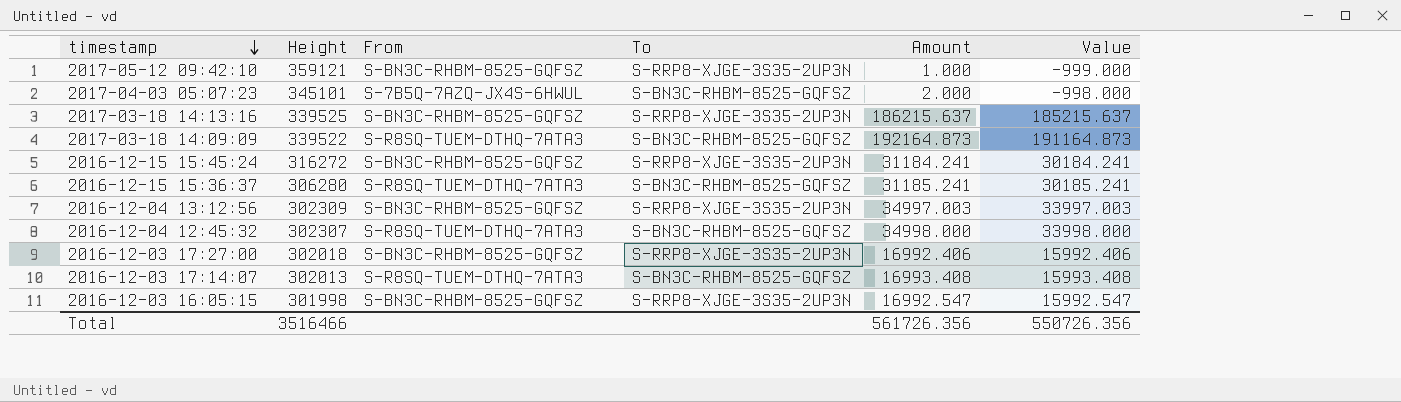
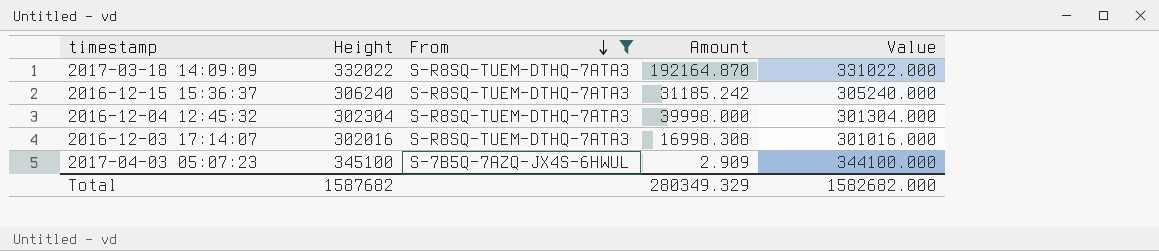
filter: none -> From != S-BN3C-RHBM-8525-GQFSZ
row order: timestamp descending -> From descending
column To | position: 4 -> none
column Value | formula: [Amount] - 1000 -> [Height] - 1000
2017-03-18 14:09:09 | Height: 339522 -> 332022
2017-03-18 14:09:09 | Amount: 192164.873 -> 192164.870
2016-12-15 15:36:37 | Height: 306280 -> 306240
2016-12-15 15:36:37 | Amount: 31185.241 -> 31185.242
2016-12-04 12:45:32 | Height: 302307 -> 302304
2016-12-04 12:45:32 | Amount: 34998.000 -> 39998.000
2016-12-03 17:14:07 | Height: 302013 -> 302016
2016-12-03 17:14:07 | Amount: 16993.408 -> 16998.308
2017-04-03 05:07:23 | Height: 345101 -> 345100
2017-04-03 05:07:23 | Amount: 2.000 -> 2.909
Total | Height: 3516466 -> 1587682
Total | Amount: 561726.356 -> 280349.329
Total | Value: 550726.356 -> 1582682.000

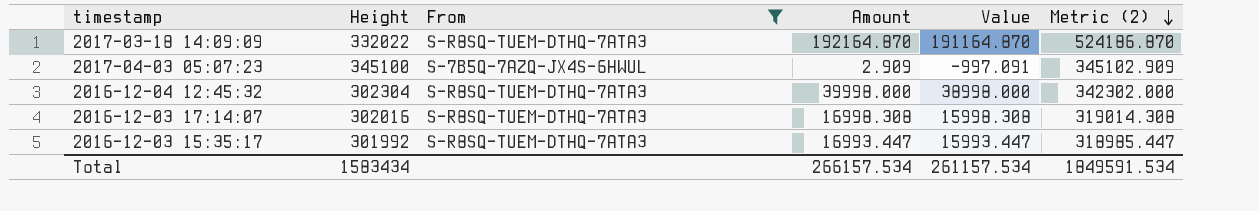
row order: From descending -> Metric (2) descending
column Value | formula: [Height] - 1000 -> [Amount] - 1000
column Metric (2) | formula: none -> [Height] + [Amount]
row 2016-12-15 15:36:37: 306240 | S-R8SQ-TUEM-DTHQ-7ATA3 | 31185.242 | 305240.000 -> none
row 2016-12-03 15:35:17: none -> 301992 | S-R8SQ-TUEM-DTHQ-7ATA3 | 16993.447 | 15993.447 | 318985.447
Total | Height: 1587682 -> 1583434
Total | Amount: 280349.329 -> 266157.534
Total | Value: 1582682.000 -> 261157.534

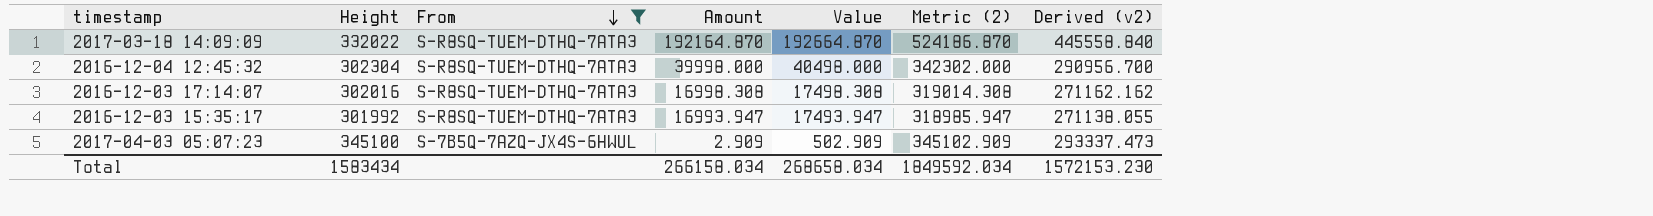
row order: Metric (2) descending -> From descending
column Value | formula: [Amount] - 1000 -> [Amount] + 500
column Derived (v2) | formula: none -> [Metric (2)] * 0.85
2016-12-03 15:35:17 | Amount: 16993.447 -> 16993.947
2016-12-03 15:35:17 | Metric (2): 318985.447 -> 318985.947
Total | Amount: 266157.534 -> 266158.034
Total | Value: 261157.534 -> 268658.034
Total | Metric (2): 1849591.534 -> 1849592.034

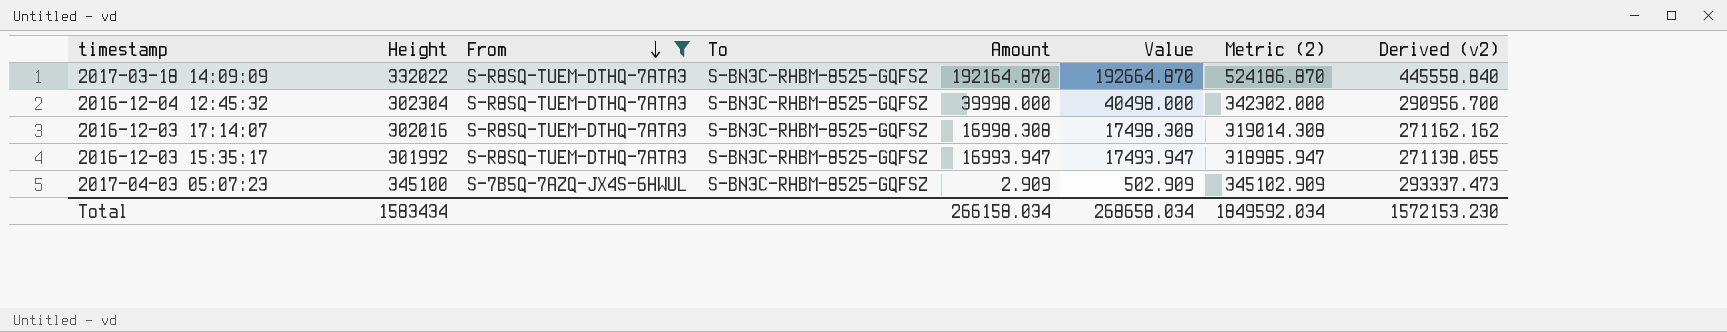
column To | position: none -> 4

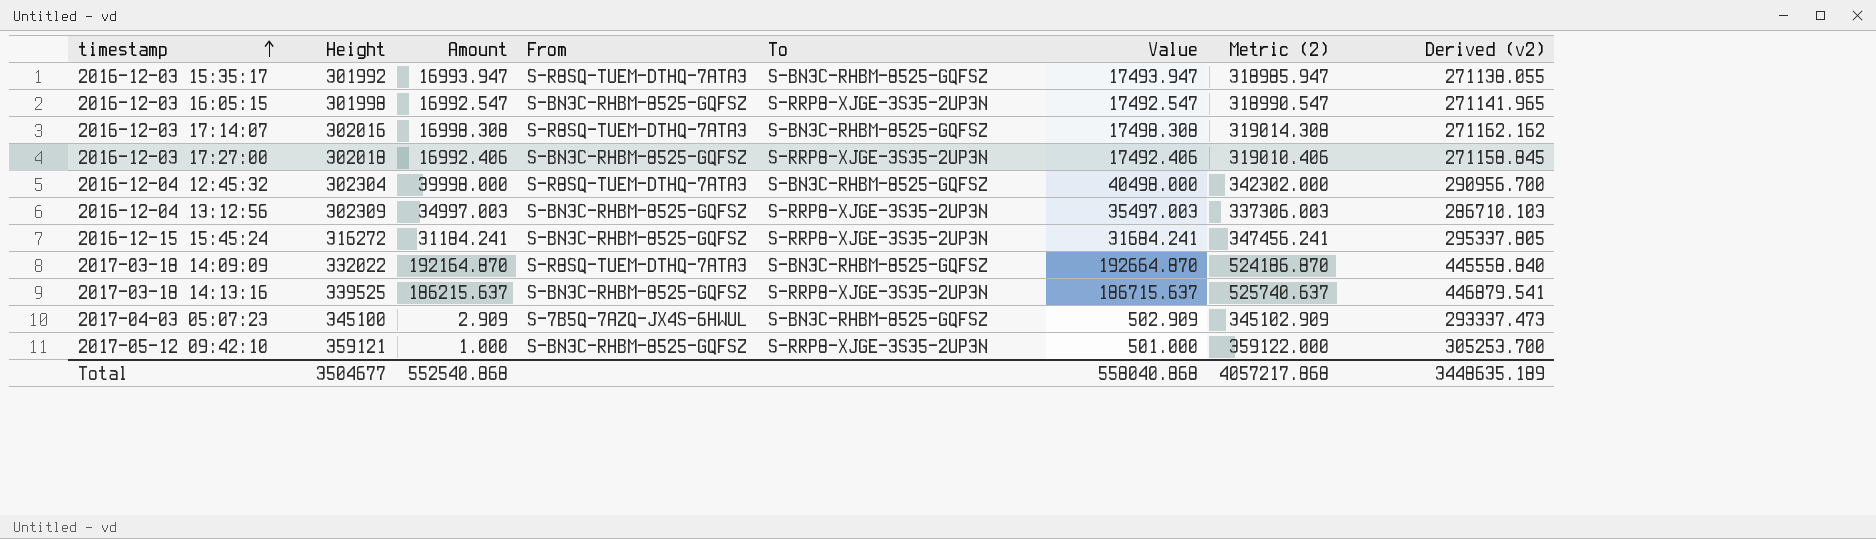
filter: From != S-BN3C-RHBM-8525-GQFSZ -> none
row order: From descending -> timestamp ascending
column Amount | position: 5 -> 3
Total | Height: 1583434 -> 3504677
Total | Amount: 266158.034 -> 552540.868
Total | Value: 268658.034 -> 558040.868
Total | Metric (2): 1849592.034 -> 4057217.868
Total | Derived (v2): 1572153.230 -> 3448635.189

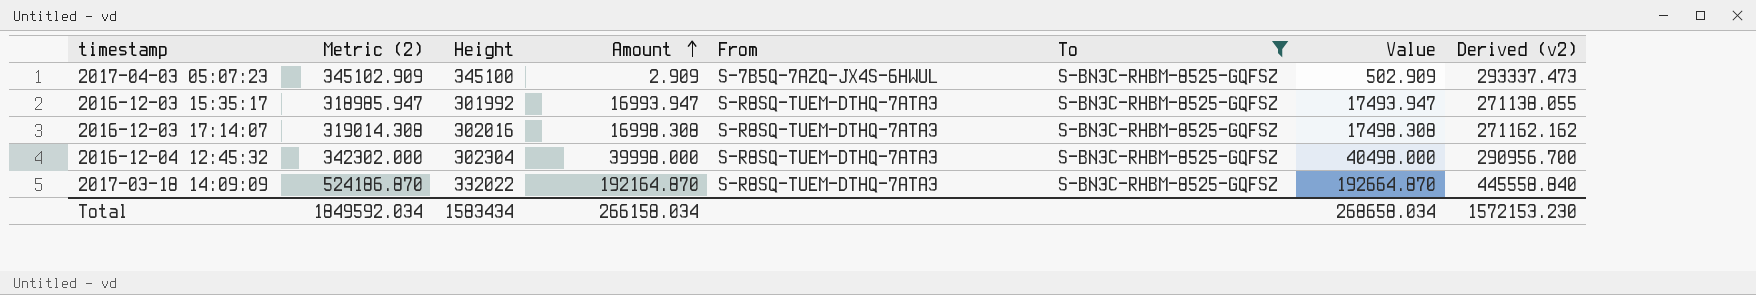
filter: none -> To = S-BN3C-RHBM-8525-GQFSZ
row order: timestamp ascending -> Amount ascending
column Metric (2) | position: 7 -> 2
Total | Metric (2): 4057217.868 -> 1849592.034
Total | Height: 3504677 -> 1583434
Total | Amount: 552540.868 -> 266158.034
Total | Value: 558040.868 -> 268658.034
Total | Derived (v2): 3448635.189 -> 1572153.230

